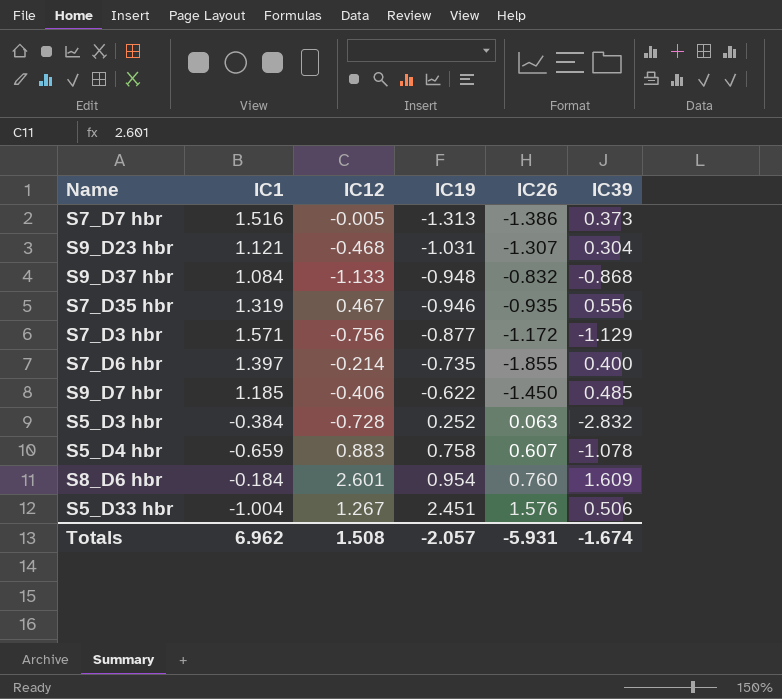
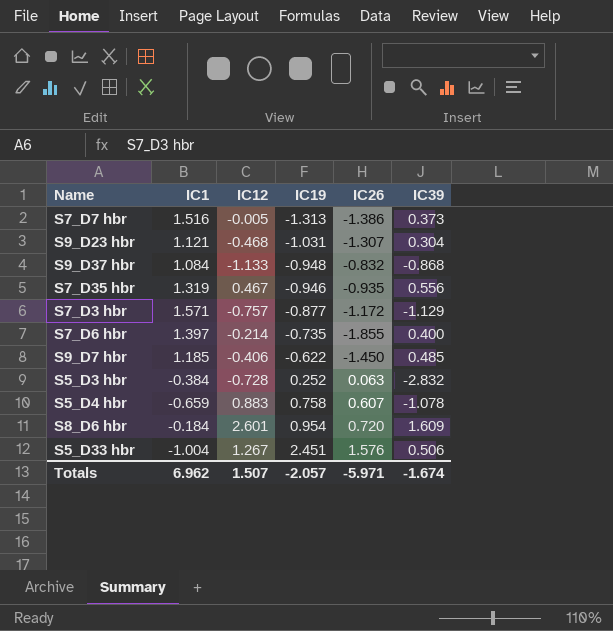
S7_D3 hbr | IC12: -0.756 -> -0.757
S8_D6 hbr | IC26: 0.760 -> 0.720
Totals | IC12: 1.508 -> 1.507
Totals | IC26: -5.931 -> -5.971

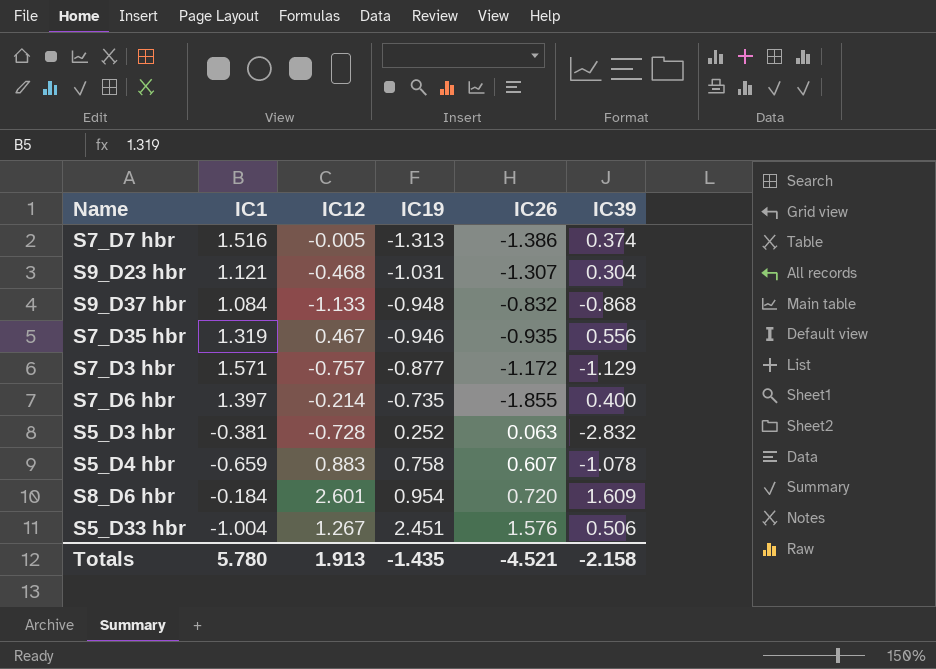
row S9_D7 hbr: 1.185 | -0.406 | -0.622 | -1.450 | 0.485 -> none
S7_D7 hbr | IC39: 0.373 -> 0.374
S5_D3 hbr | IC1: -0.384 -> -0.381
Totals | IC1: 6.962 -> 5.780
Totals | IC12: 1.507 -> 1.913
Totals | IC19: -2.057 -> -1.435
Totals | IC26: -5.971 -> -4.521
Totals | IC39: -1.674 -> -2.158

